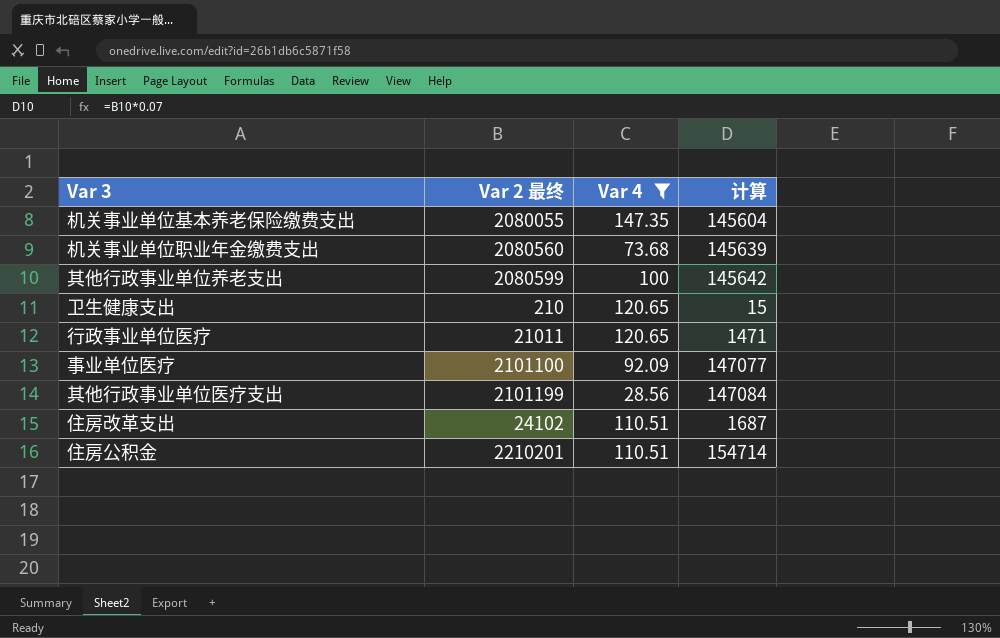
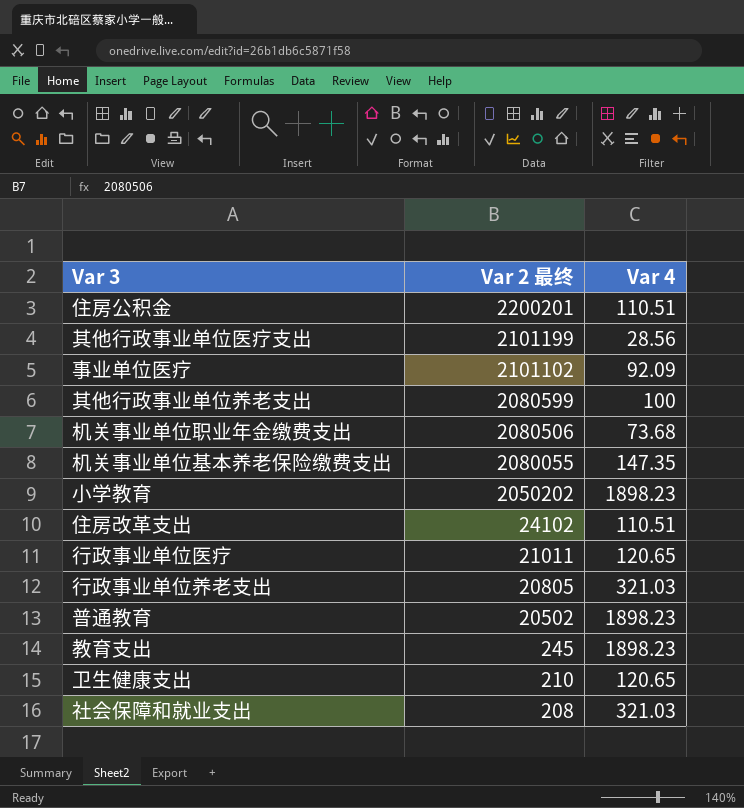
filter: Var 4 <= 147.35 -> none
row order: none -> Var 2 最终 descending
column 计算 | formula: [Var 2 最终] * 0.07 -> none
住房公积金 | Var 2 最终: 2210201 -> 2200201
事业单位医疗 | Var 2 最终: 2101100 -> 2101102
机关事业单位职业年金缴费支出 | Var 2 最终: 2080560 -> 2080506

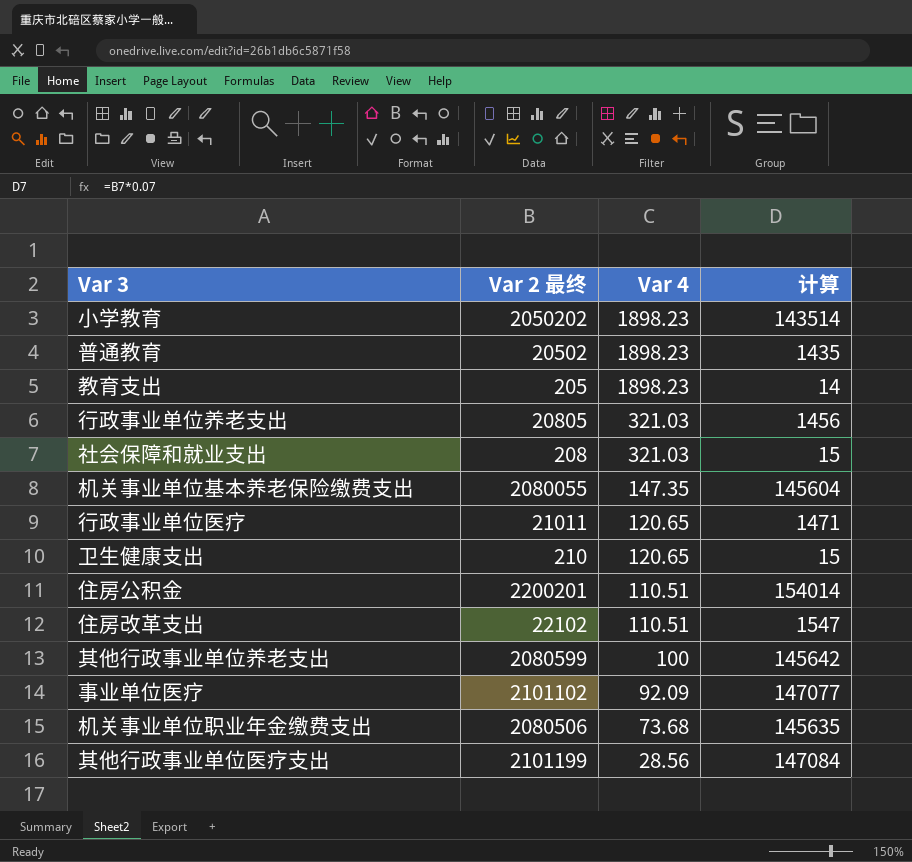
row order: Var 2 最终 descending -> Var 4 descending
column 计算 | formula: none -> [Var 2 最终] * 0.07
教育支出 | Var 2 最终: 245 -> 205
住房改革支出 | Var 2 最终: 24102 -> 22102

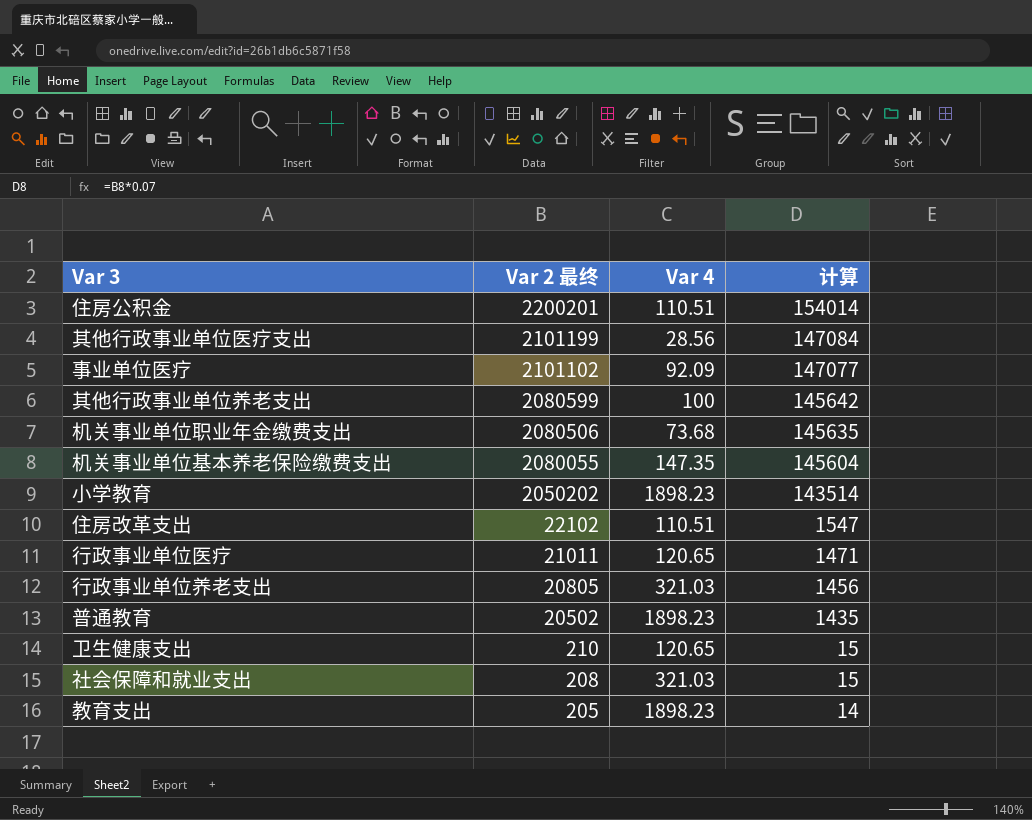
row order: Var 4 descending -> Var 2 最终 descending

